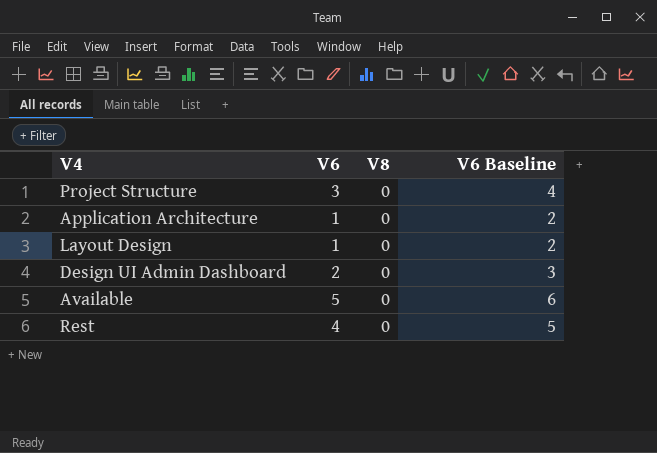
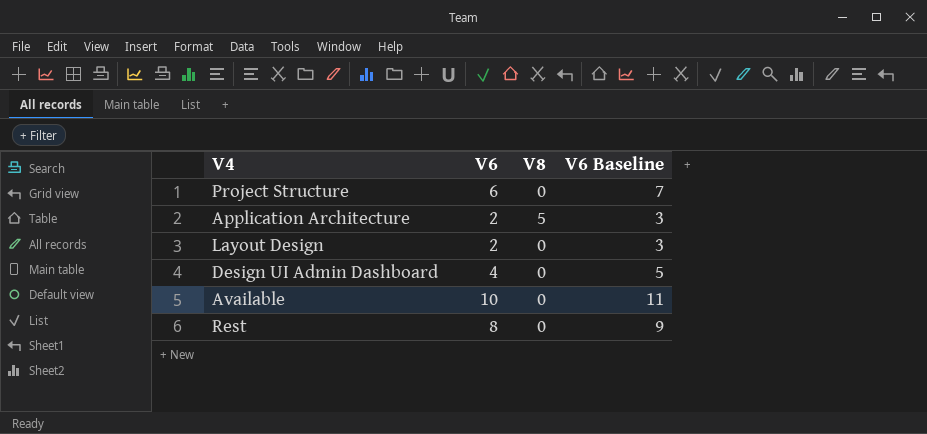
Project Structure | V6: 3 -> 6
Project Structure | V6 Baseline: 4 -> 7
Application Architecture | V6: 1 -> 2
Application Architecture | V8: 0 -> 5
Application Architecture | V6 Baseline: 2 -> 3
Layout Design | V6: 1 -> 2
Layout Design | V6 Baseline: 2 -> 3
Design UI Admin Dashboard | V6: 2 -> 4
Design UI Admin Dashboard | V6 Baseline: 3 -> 5
Available | V6: 5 -> 10
Available | V6 Baseline: 6 -> 11
Rest | V6: 4 -> 8
Rest | V6 Baseline: 5 -> 9

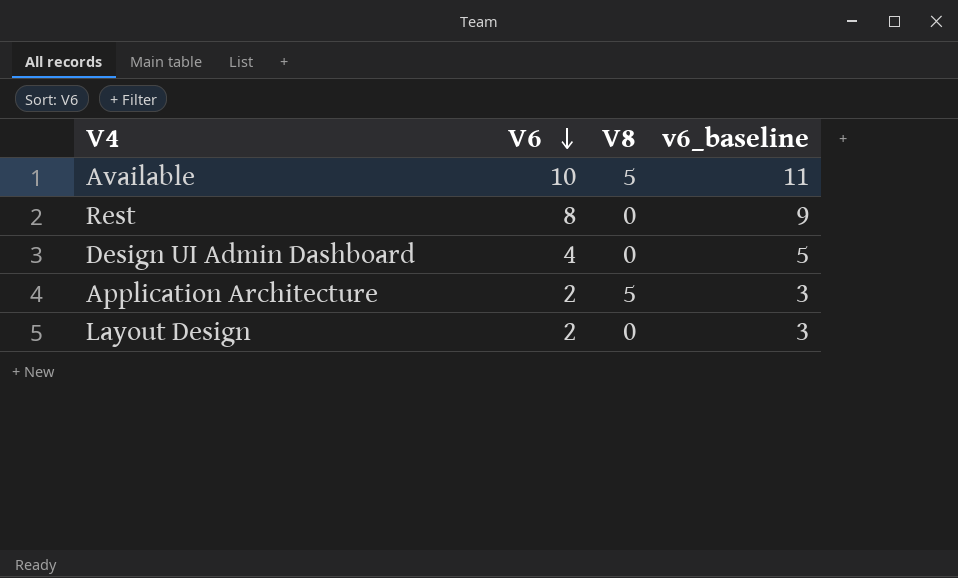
row order: none -> V6 descending
column name: V6 Baseline -> v6_baseline
row Project Structure: 6 | 0 | 7 -> none
Available | V8: 0 -> 5

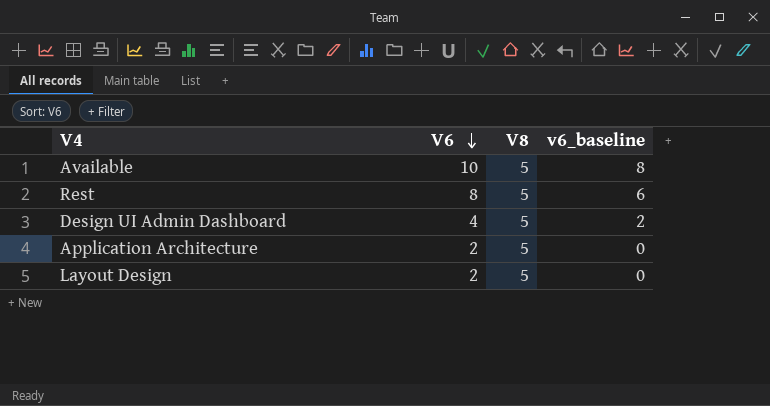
column v6_baseline | formula: [V6] + 1 -> [V6] - 2
Rest | V8: 0 -> 5
Design UI Admin Dashboard | V8: 0 -> 5
Layout Design | V8: 0 -> 5

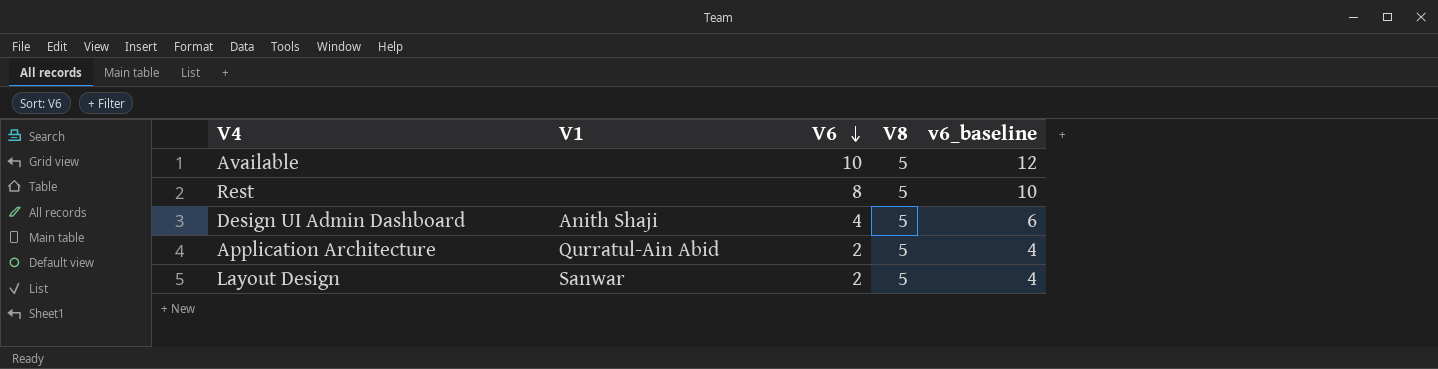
column V1 | position: none -> 2
column v6_baseline | formula: [V6] - 2 -> [V6] + 2

